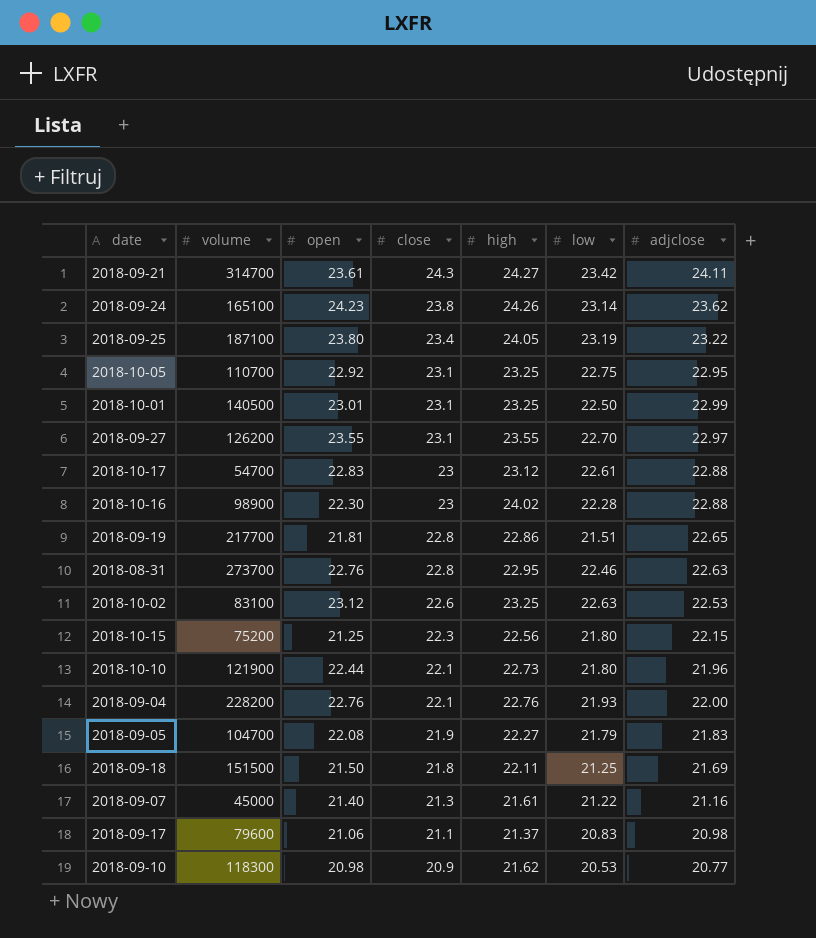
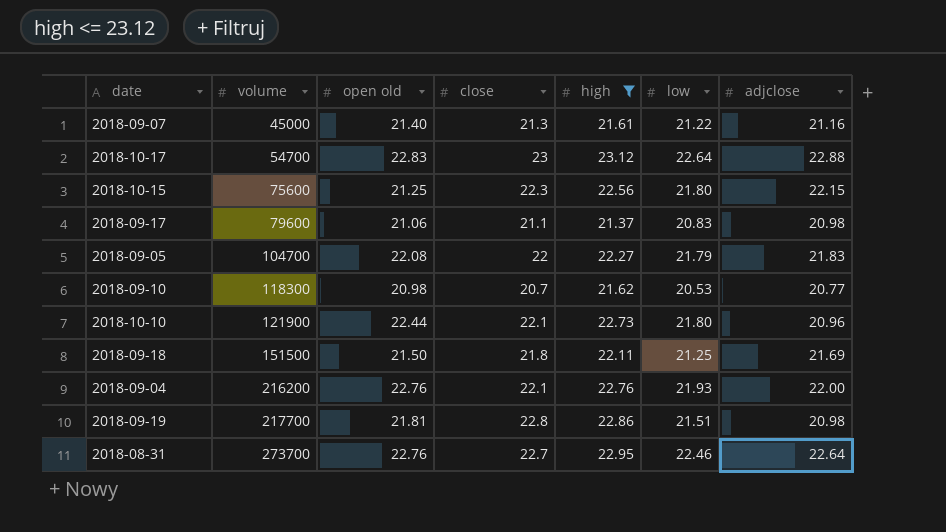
filter: none -> high <= 23.12
row order: close descending -> volume ascending
column name: open -> open old
2018-10-17 | low: 22.61 -> 22.64
2018-10-15 | volume: 75200 -> 75600
2018-09-05 | close: 21.9 -> 22
2018-09-10 | close: 20.9 -> 20.7
2018-10-10 | adjclose: 21.96 -> 20.96
2018-09-04 | volume: 228200 -> 216200
2018-09-19 | adjclose: 22.65 -> 20.98
2018-08-31 | close: 22.8 -> 22.7
2018-08-31 | adjclose: 22.63 -> 22.64

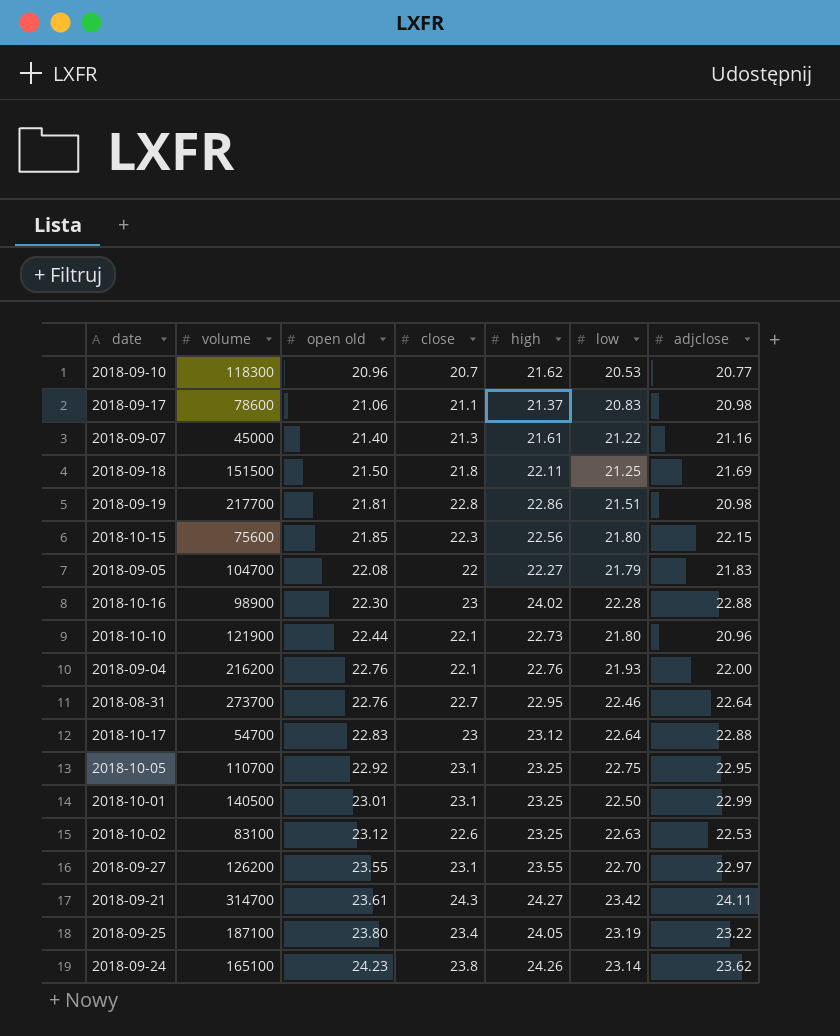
filter: high <= 23.12 -> none
row order: volume ascending -> open old ascending
2018-09-10 | open old: 20.98 -> 20.96
2018-09-17 | volume: 79600 -> 78600
2018-10-15 | open old: 21.25 -> 21.85

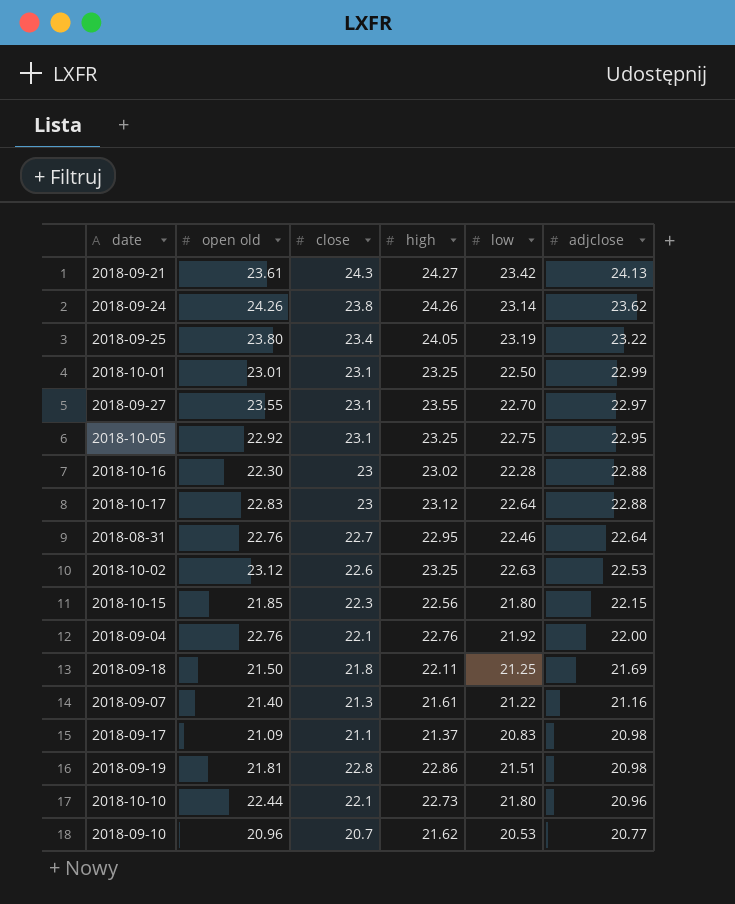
row order: open old ascending -> adjclose descending
column volume | position: 2 -> none
row 2018-09-05: 104700 | 22.08 | 22 | 22.27 | 21.79 | 21.83 -> none
2018-09-21 | adjclose: 24.11 -> 24.13
2018-09-24 | open old: 24.23 -> 24.26
2018-10-16 | high: 24.02 -> 23.02
2018-09-04 | low: 21.93 -> 21.92
2018-09-17 | open old: 21.06 -> 21.09

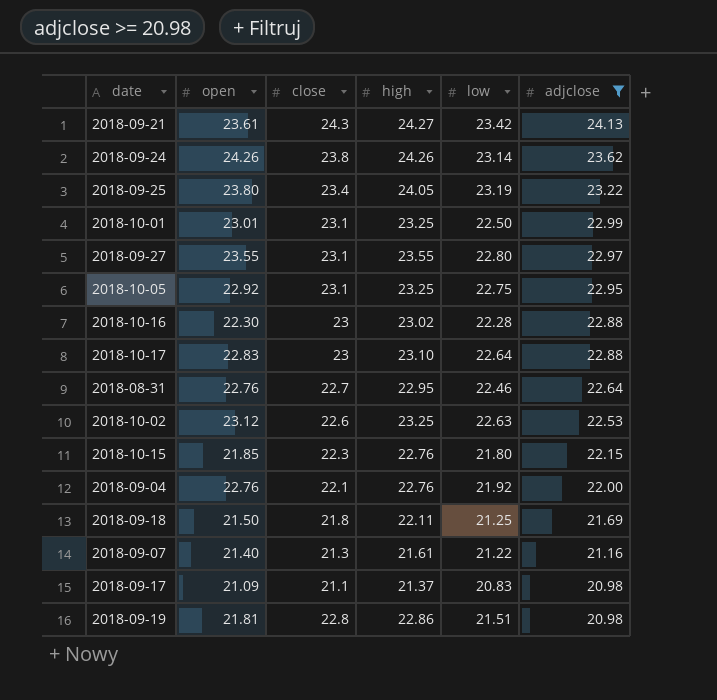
filter: none -> adjclose >= 20.98
column name: open old -> open
2018-09-27 | low: 22.70 -> 22.80
2018-10-17 | high: 23.12 -> 23.10
2018-10-15 | high: 22.56 -> 22.76

